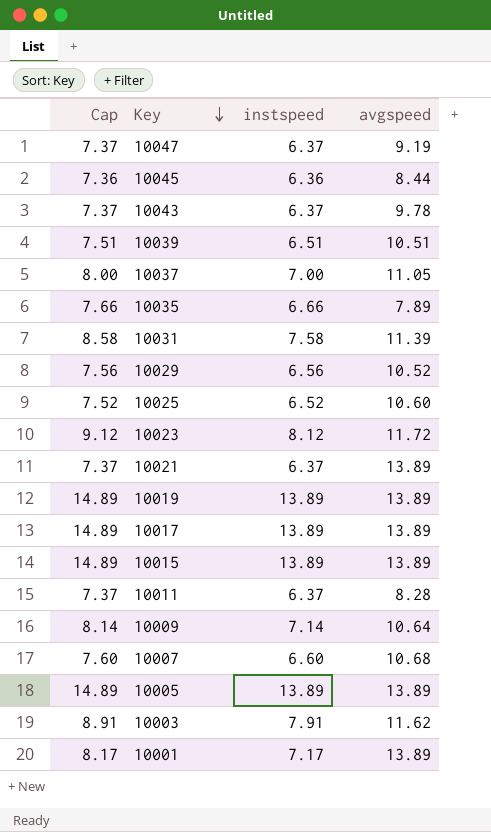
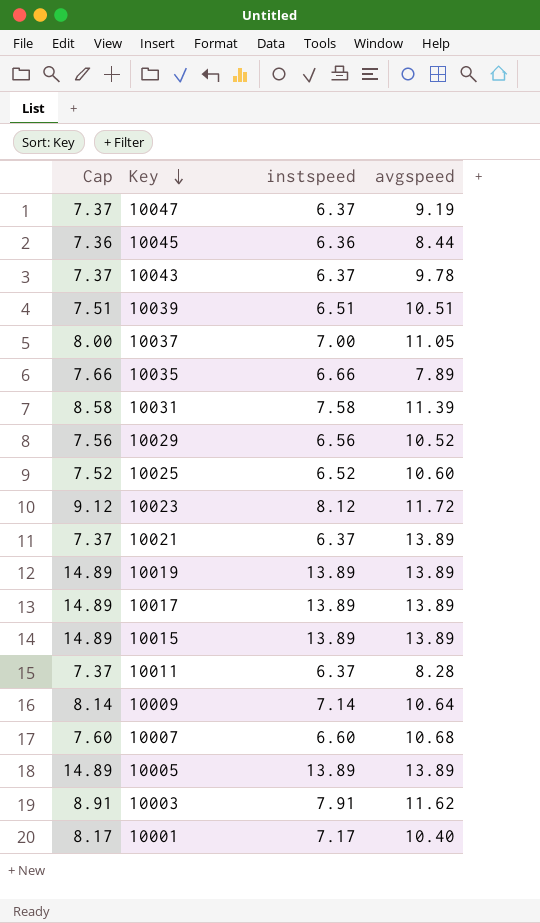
10001 | avgspeed: 13.89 -> 10.40

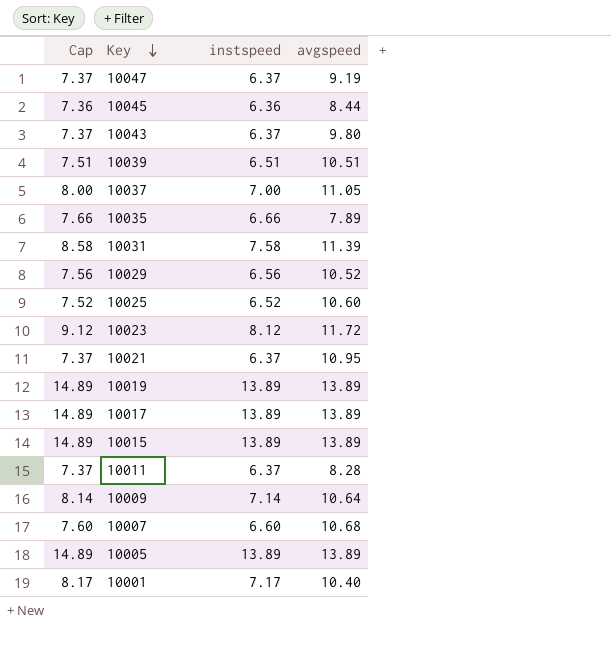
row 10003: 8.91 | 7.91 | 11.62 -> none
10043 | avgspeed: 9.78 -> 9.80
10021 | avgspeed: 13.89 -> 10.95

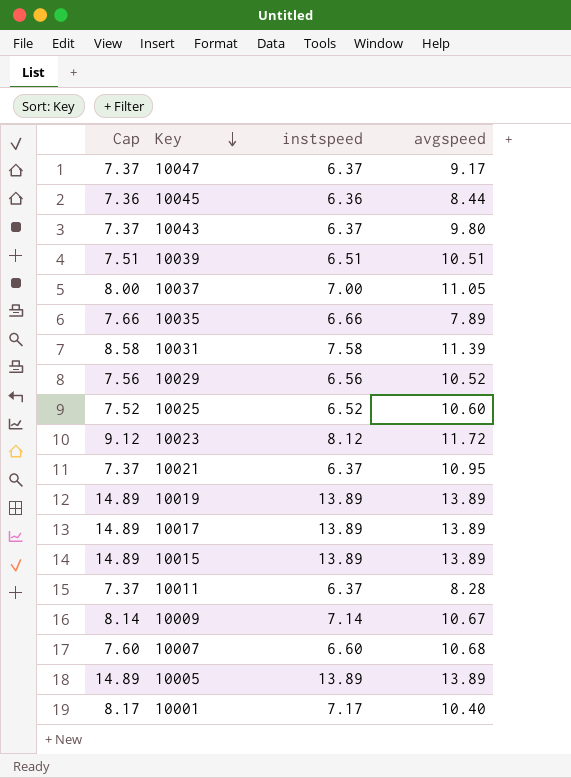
10047 | avgspeed: 9.19 -> 9.17
10009 | avgspeed: 10.64 -> 10.67

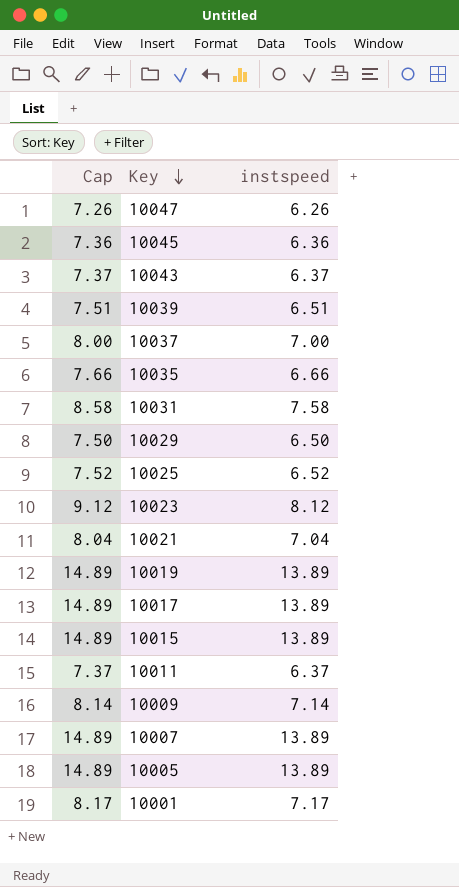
column avgspeed | position: 4 -> none
10047 | Cap: 7.37 -> 7.26
10047 | instspeed: 6.37 -> 6.26
10029 | Cap: 7.56 -> 7.50
10029 | instspeed: 6.56 -> 6.50
10021 | Cap: 7.37 -> 8.04
10021 | instspeed: 6.37 -> 7.04
10007 | Cap: 7.60 -> 14.89
10007 | instspeed: 6.60 -> 13.89

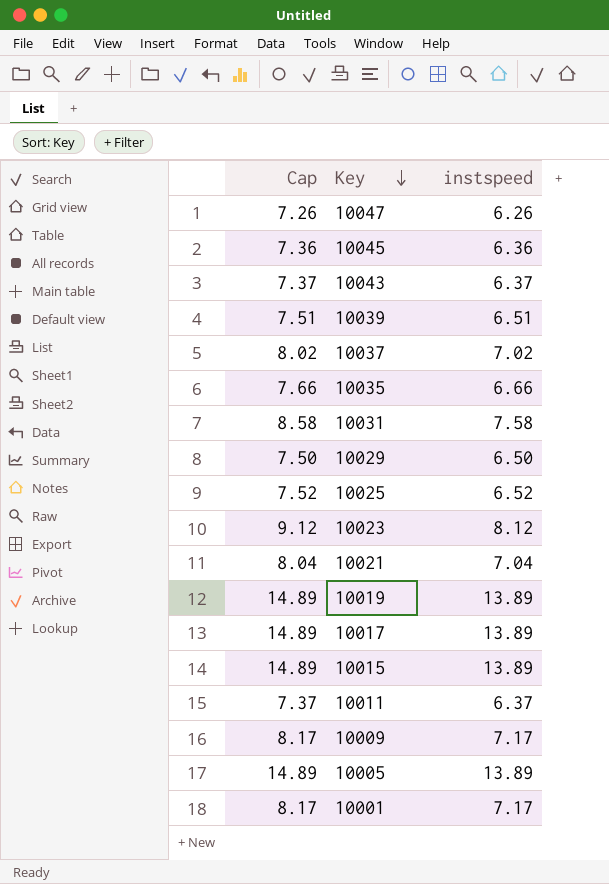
row 10007: 14.89 | 13.89 -> none
10037 | Cap: 8.00 -> 8.02
10037 | instspeed: 7.00 -> 7.02
10009 | Cap: 8.14 -> 8.17
10009 | instspeed: 7.14 -> 7.17

